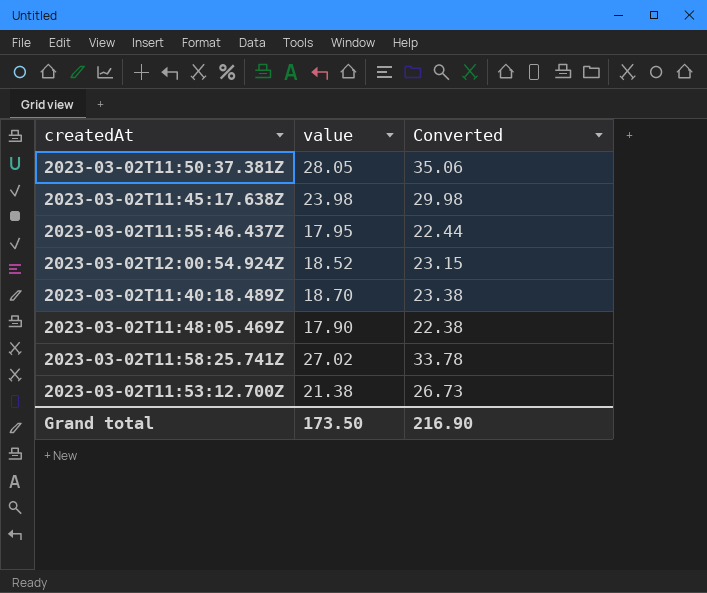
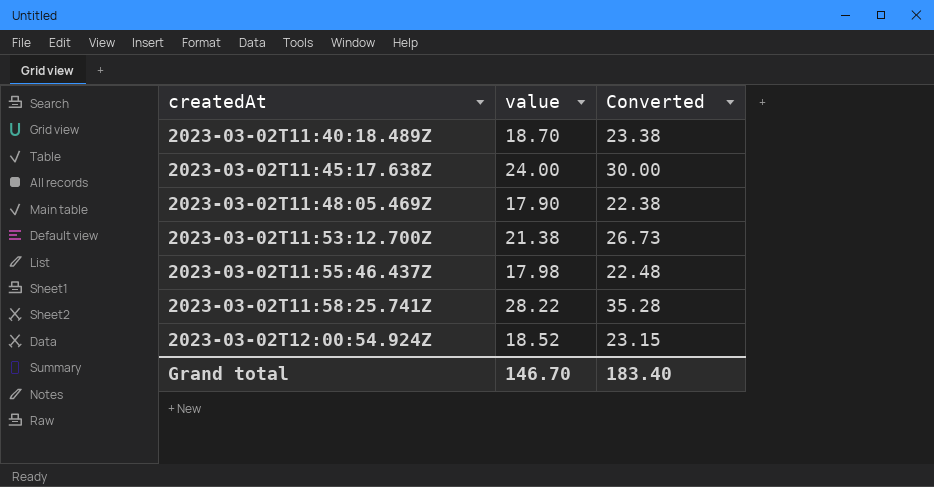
row order: none -> createdAt ascending
row 2023-03-02T11:50:37.381Z: 28.05 | 35.06 -> none
2023-03-02T11:45:17.638Z | value: 23.98 -> 24.00
2023-03-02T11:45:17.638Z | Converted: 29.98 -> 30.00
2023-03-02T11:55:46.437Z | value: 17.95 -> 17.98
2023-03-02T11:55:46.437Z | Converted: 22.44 -> 22.48
2023-03-02T11:58:25.741Z | value: 27.02 -> 28.22
2023-03-02T11:58:25.741Z | Converted: 33.78 -> 35.28
Grand total | value: 173.50 -> 146.70
Grand total | Converted: 216.90 -> 183.40

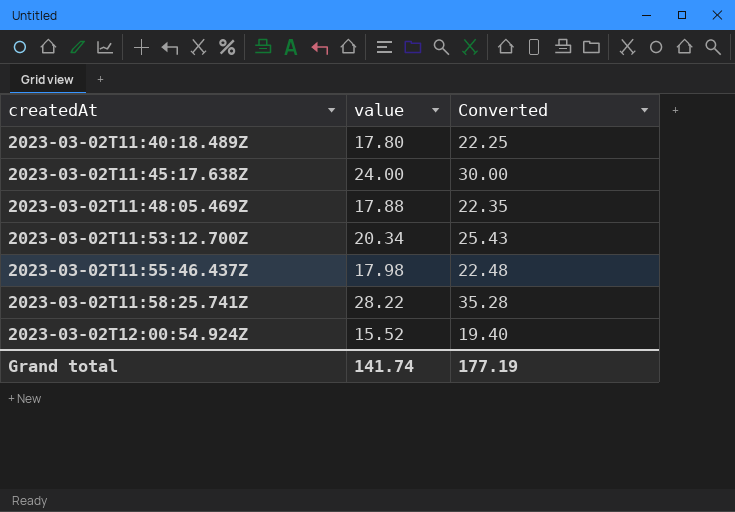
2023-03-02T11:40:18.489Z | value: 18.70 -> 17.80
2023-03-02T11:40:18.489Z | Converted: 23.38 -> 22.25
2023-03-02T11:48:05.469Z | value: 17.90 -> 17.88
2023-03-02T11:48:05.469Z | Converted: 22.38 -> 22.35
2023-03-02T11:53:12.700Z | value: 21.38 -> 20.34
2023-03-02T11:53:12.700Z | Converted: 26.73 -> 25.43
2023-03-02T12:00:54.924Z | value: 18.52 -> 15.52
2023-03-02T12:00:54.924Z | Converted: 23.15 -> 19.40
Grand total | value: 146.70 -> 141.74
Grand total | Converted: 183.40 -> 177.19

